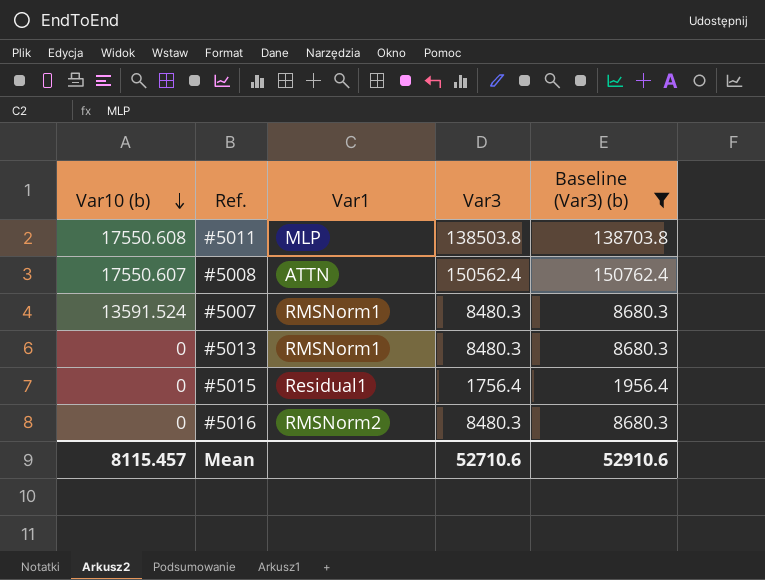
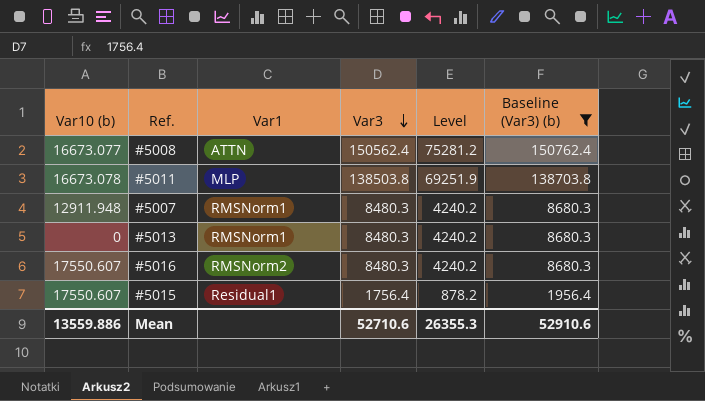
row order: Var10 (b) descending -> Var3 descending
column Level | formula: none -> [Var3] * 0.5
#5008 | Var10 (b): 17550.607 -> 16673.077
#5011 | Var10 (b): 17550.608 -> 16673.078
#5007 | Var10 (b): 13591.524 -> 12911.948
#5016 | Var10 (b): 0 -> 17550.607
#5015 | Var10 (b): 0 -> 17550.607
Mean | Var10 (b): 8115.457 -> 13559.886

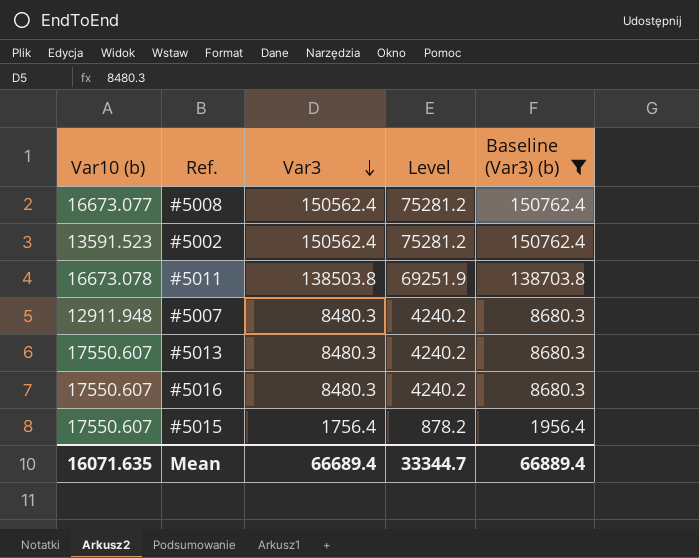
column Var1 | position: 3 -> none
row #5002: none -> 13591.523 | 150562.4 | 75281.2 | 150762.4
#5013 | Var10 (b): 0 -> 17550.607
Mean | Var10 (b): 13559.886 -> 16071.635
Mean | Var3: 52710.6 -> 66689.4
Mean | Level: 26355.3 -> 33344.7
Mean | Baseline (Var3) (b): 52910.6 -> 66889.4

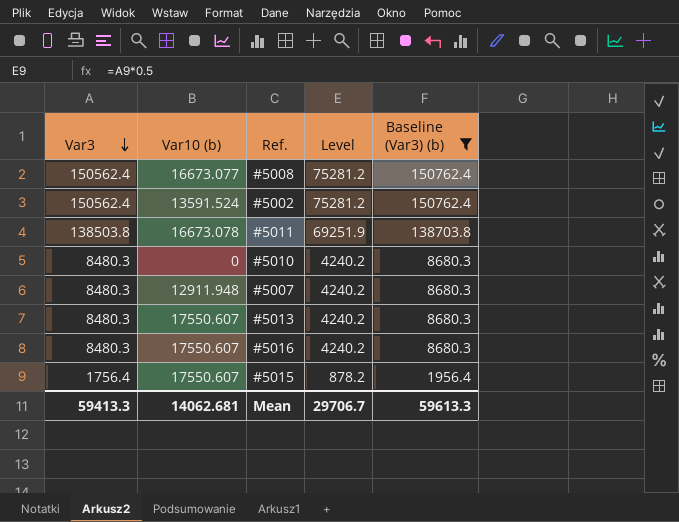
column Var3 | position: 3 -> 1
#5002 | Var10 (b): 13591.523 -> 13591.524
row #5010: none -> 8480.3 | 0 | 4240.2 | 8680.3
Mean | Var3: 66689.4 -> 59413.3
Mean | Var10 (b): 16071.635 -> 14062.681
Mean | Level: 33344.7 -> 29706.7
Mean | Baseline (Var3) (b): 66889.4 -> 59613.3

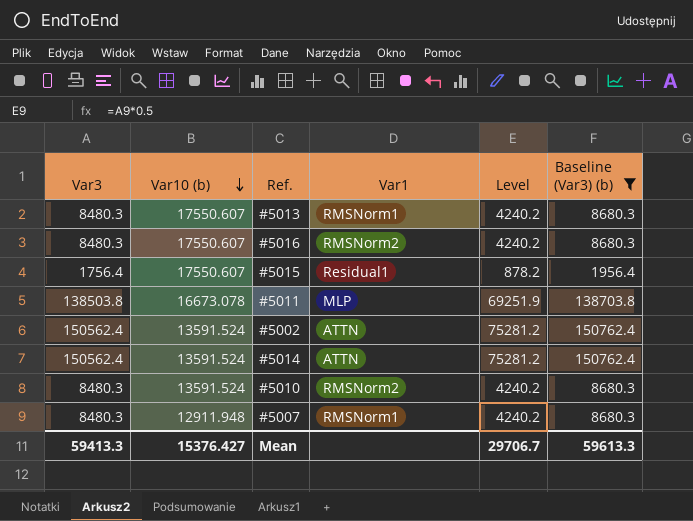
row order: Var3 descending -> Var10 (b) descending
column Var1 | position: none -> 4
row #5008: 150562.4 | 16673.077 | 75281.2 | 150762.4 -> none
row #5014: none -> 150562.4 | 13591.524 | ATTN | 75281.2 | 150762.4
#5010 | Var10 (b): 0 -> 13591.524
Mean | Var10 (b): 14062.681 -> 15376.427

